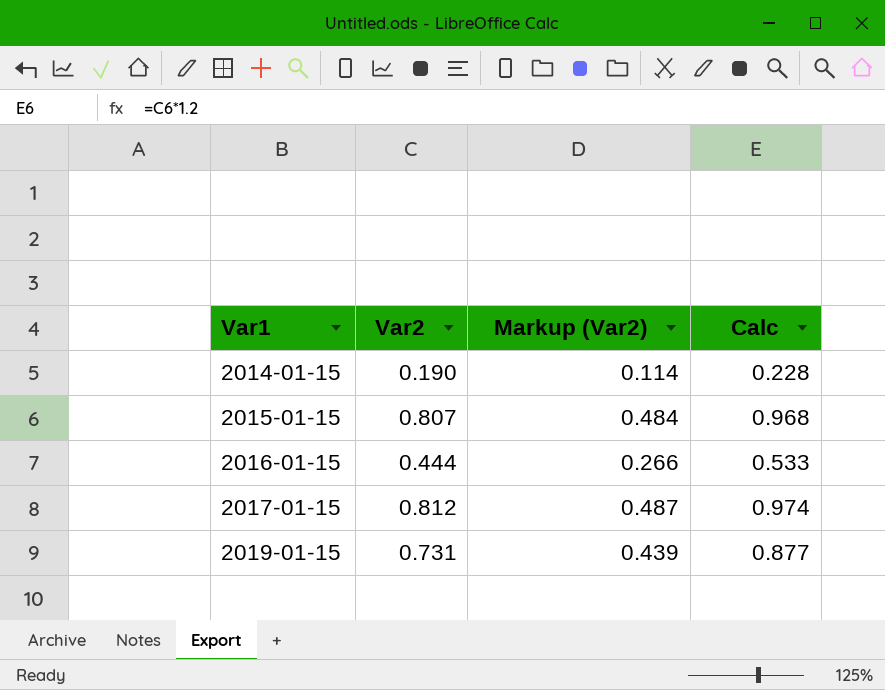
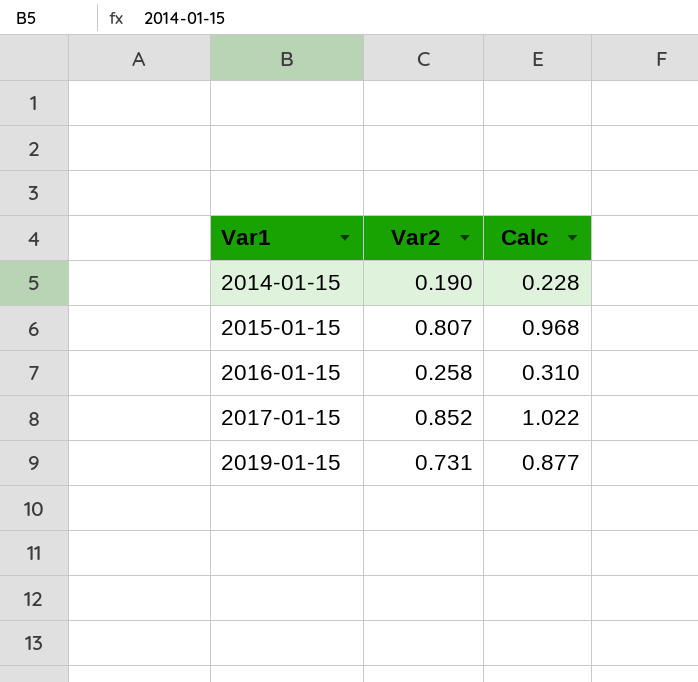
column Markup (Var2) | formula: [Var2] * 0.6 -> none
2016-01-15 | Var2: 0.444 -> 0.258
2016-01-15 | Calc: 0.533 -> 0.310
2017-01-15 | Var2: 0.812 -> 0.852
2017-01-15 | Calc: 0.974 -> 1.022

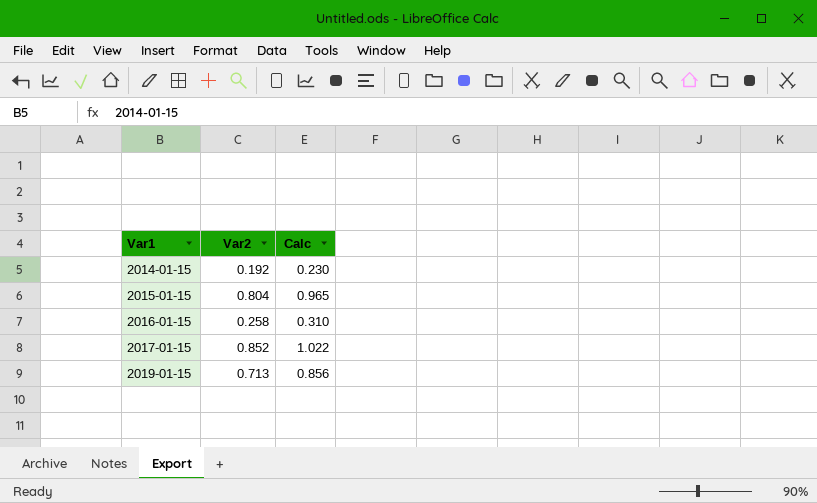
2014-01-15 | Var2: 0.190 -> 0.192
2014-01-15 | Calc: 0.228 -> 0.230
2015-01-15 | Var2: 0.807 -> 0.804
2015-01-15 | Calc: 0.968 -> 0.965
2019-01-15 | Var2: 0.731 -> 0.713
2019-01-15 | Calc: 0.877 -> 0.856

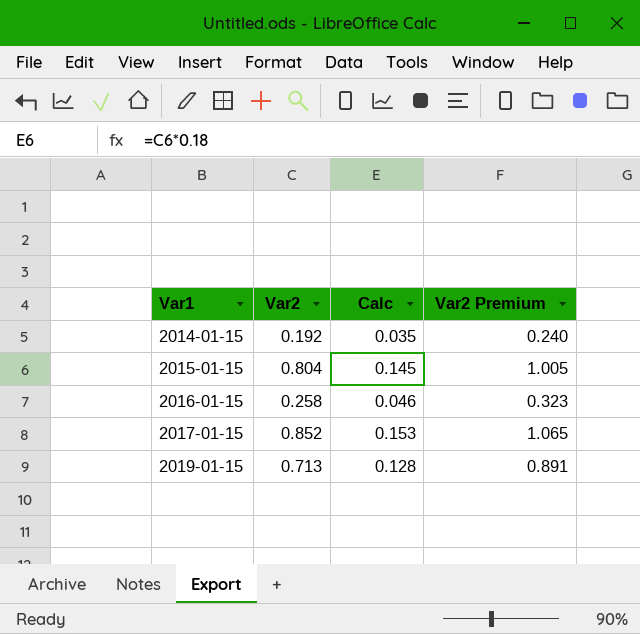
column Calc | formula: [Var2] * 1.2 -> [Var2] * 0.18
column Var2 Premium | formula: none -> [Var2] * 1.25

